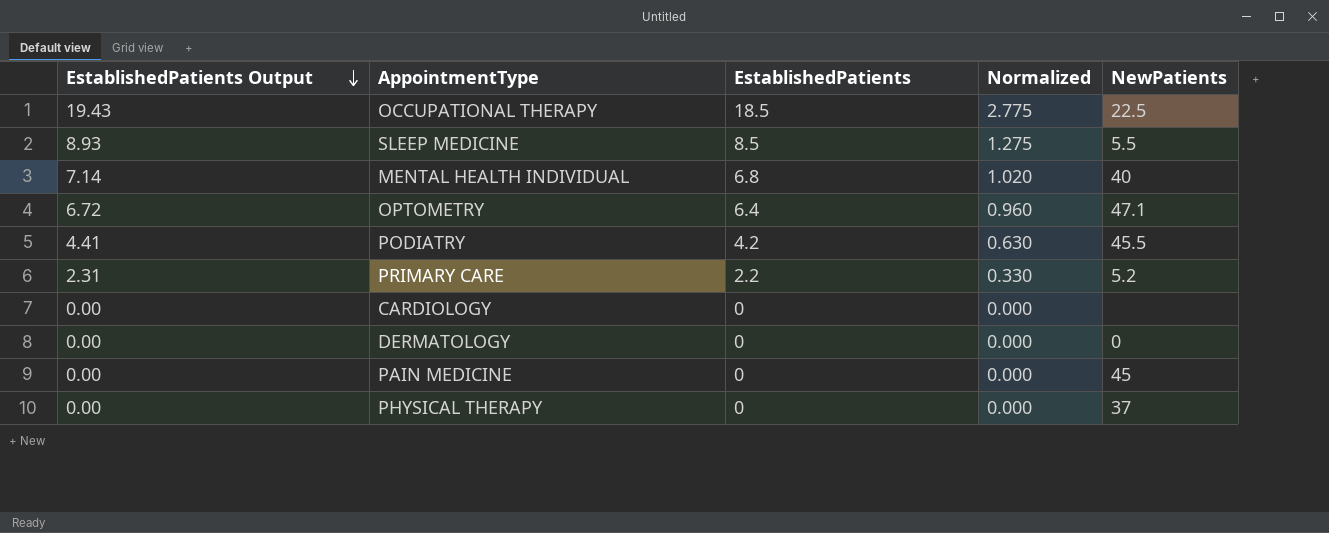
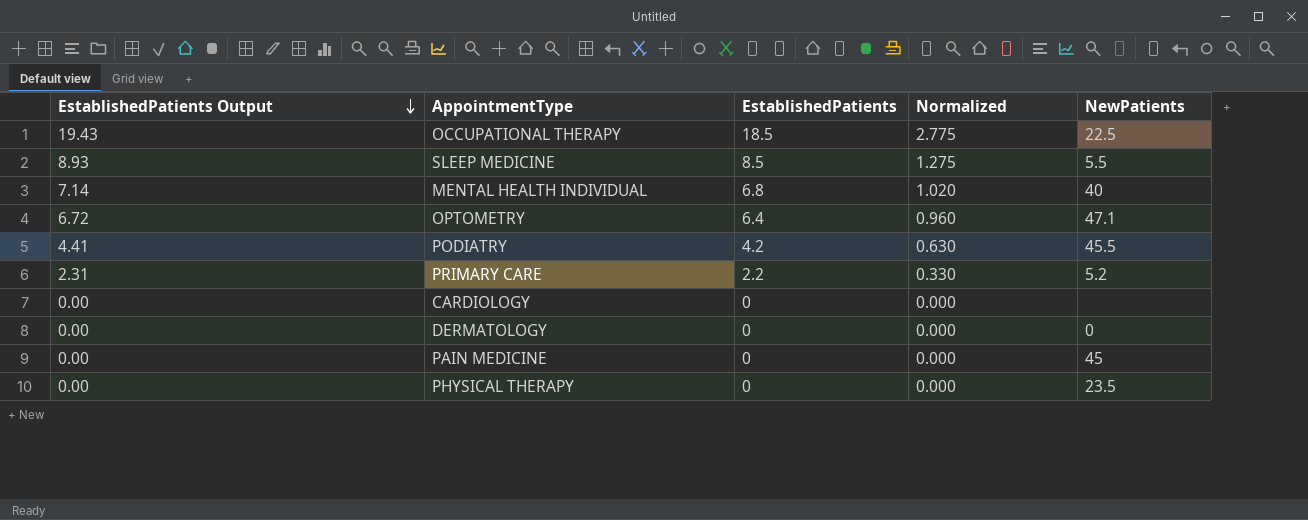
PHYSICAL THERAPY | NewPatients: 37 -> 23.5

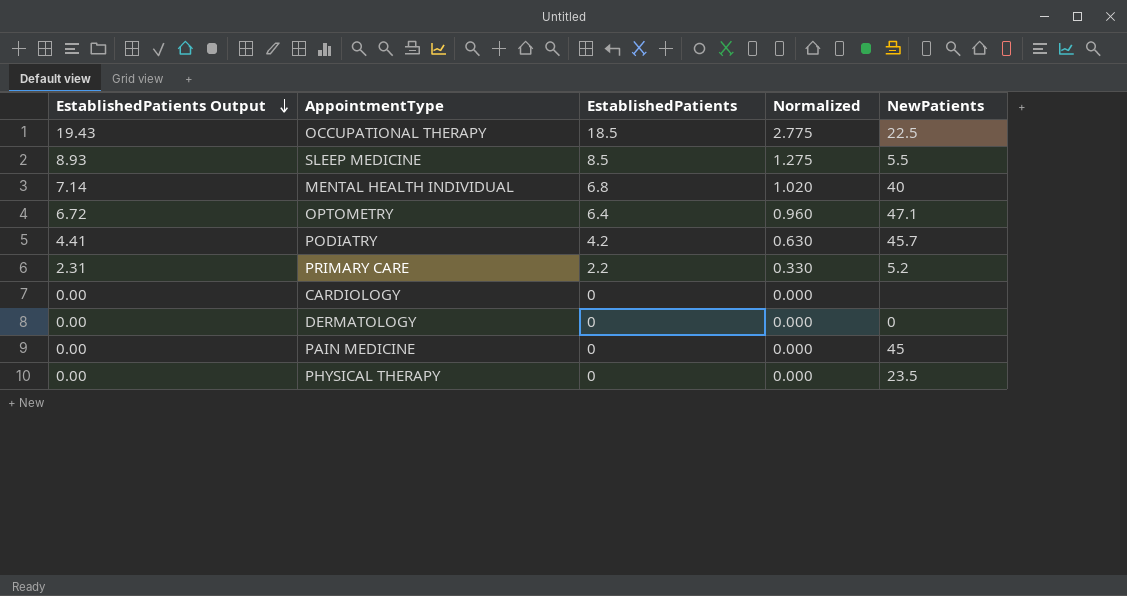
PODIATRY | NewPatients: 45.5 -> 45.7

